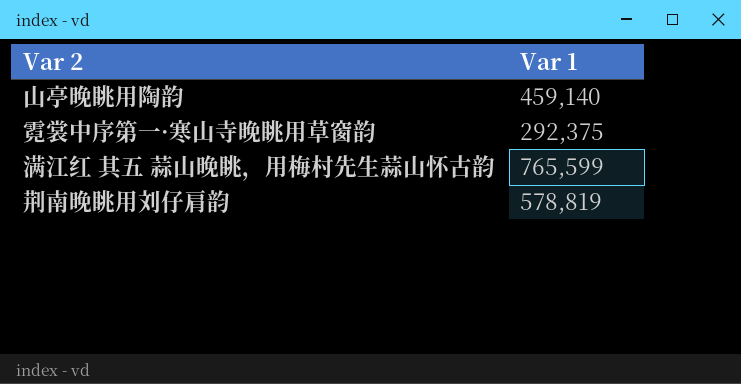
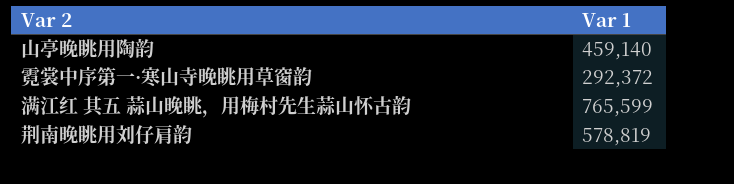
霓裳中序第一·寒山寺晚眺用草窗韵 | Var 1: 292,375 -> 292,372

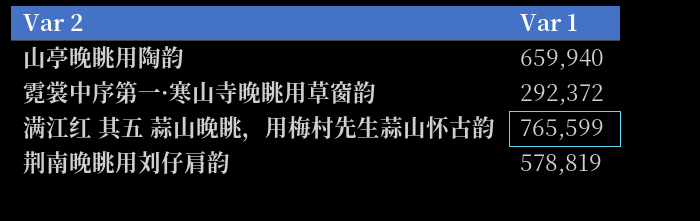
山亭晚眺用陶韵 | Var 1: 459,140 -> 659,940

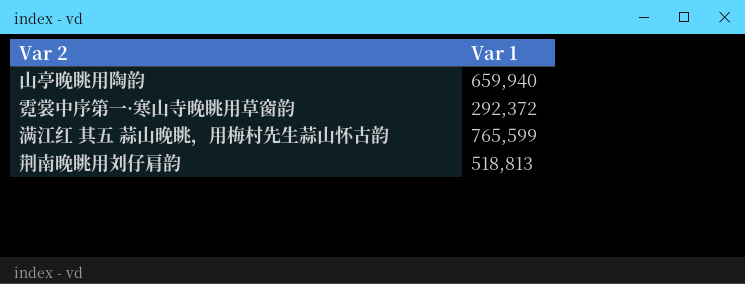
荆南晚眺用刘仔肩韵 | Var 1: 578,819 -> 518,813

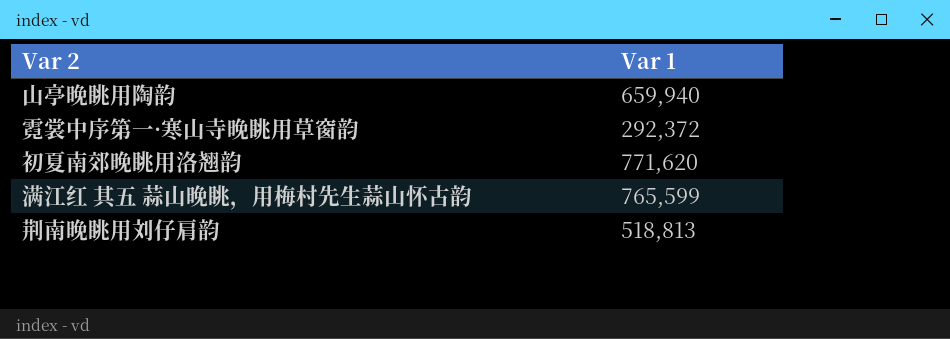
row 初夏南郊晚眺用洛翘韵: none -> 771,620

